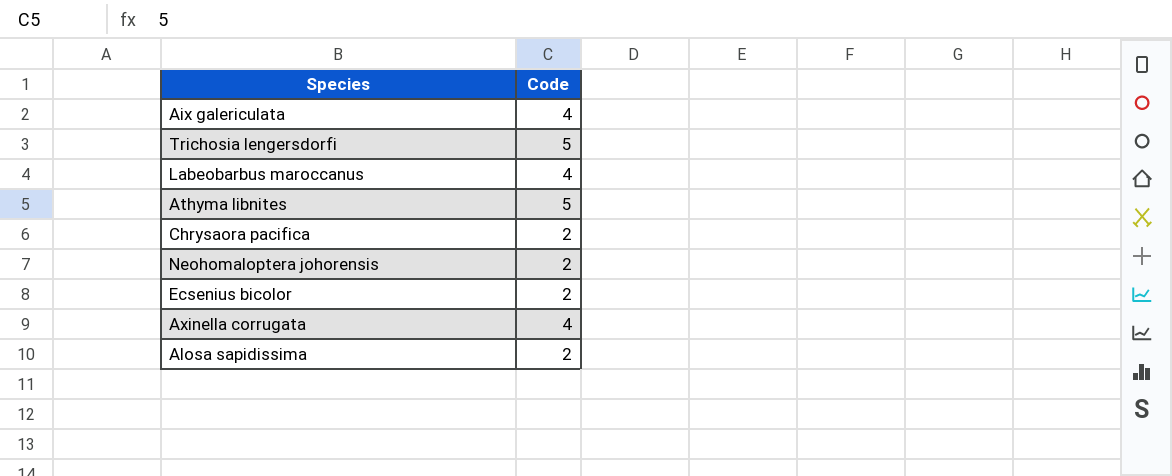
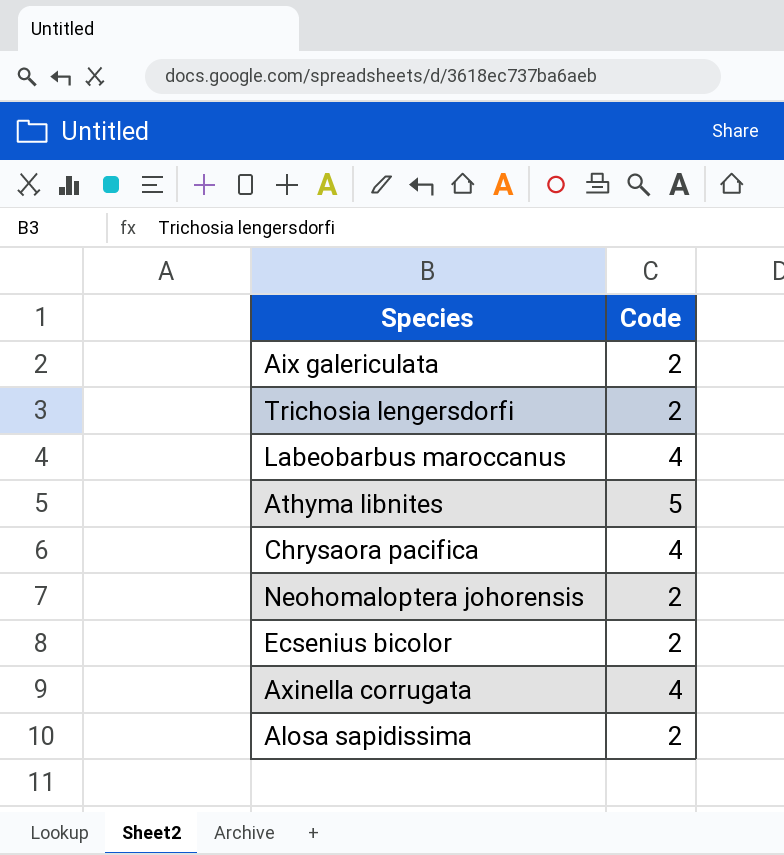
Aix galericulata | Code: 4 -> 2
Trichosia lengersdorfi | Code: 5 -> 2
Chrysaora pacifica | Code: 2 -> 4

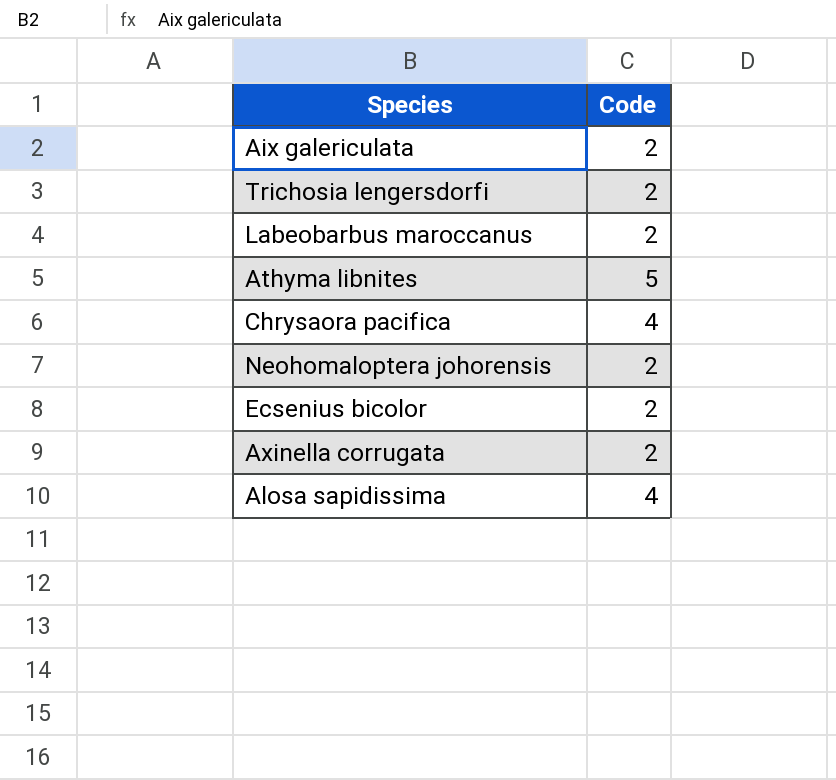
Labeobarbus maroccanus | Code: 4 -> 2
Axinella corrugata | Code: 4 -> 2
Alosa sapidissima | Code: 2 -> 4

